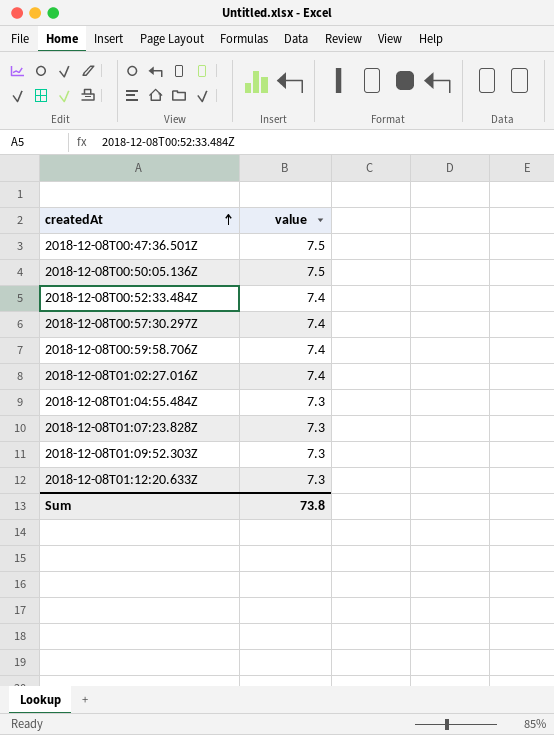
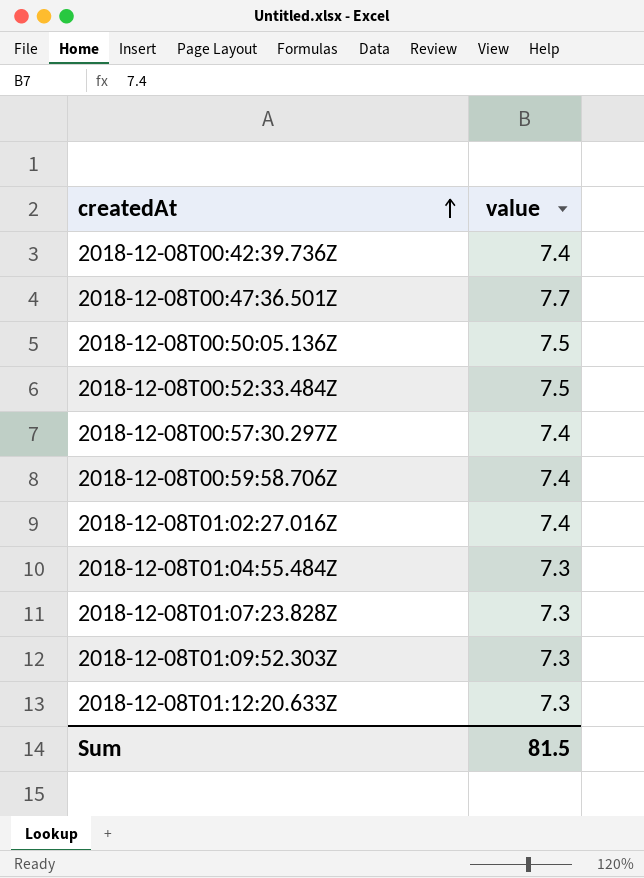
row 2018-12-08T00:42:39.736Z: none -> 7.4
2018-12-08T00:47:36.501Z | value: 7.5 -> 7.7
2018-12-08T00:52:33.484Z | value: 7.4 -> 7.5
Sum | value: 73.8 -> 81.5

